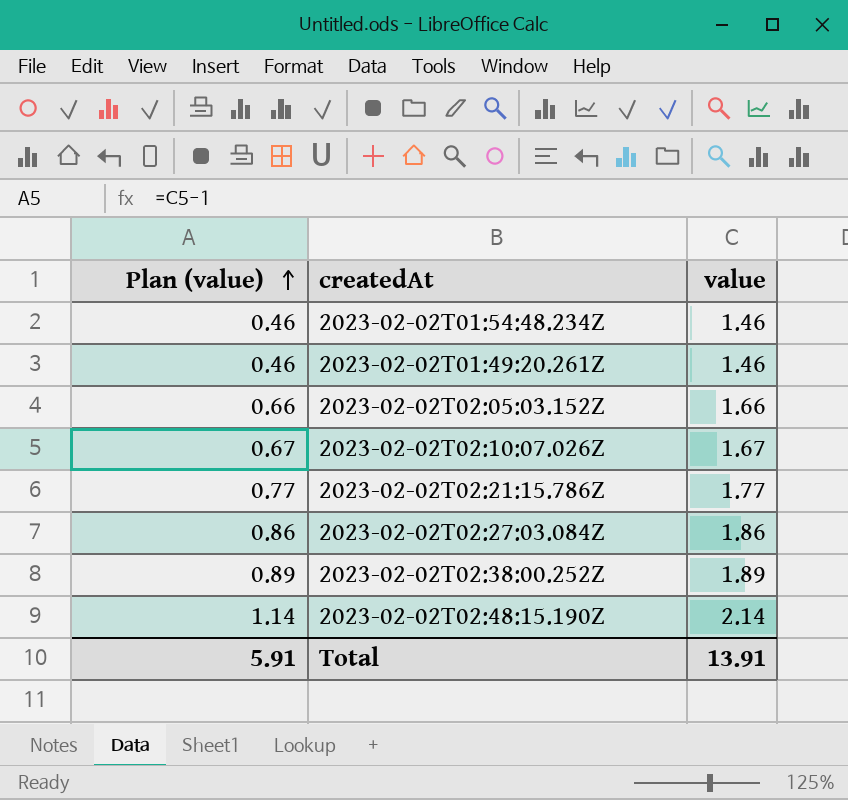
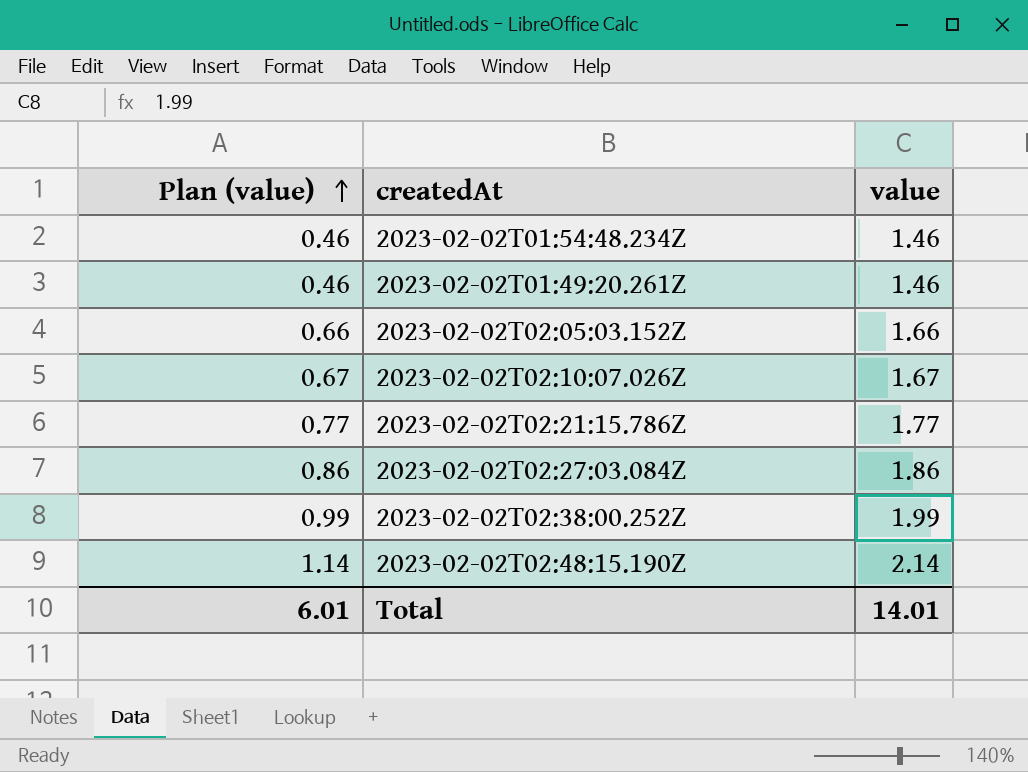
2023-02-02T02:38:00.252Z | Plan (value): 0.89 -> 0.99
2023-02-02T02:38:00.252Z | value: 1.89 -> 1.99
Total | Plan (value): 5.91 -> 6.01
Total | value: 13.91 -> 14.01

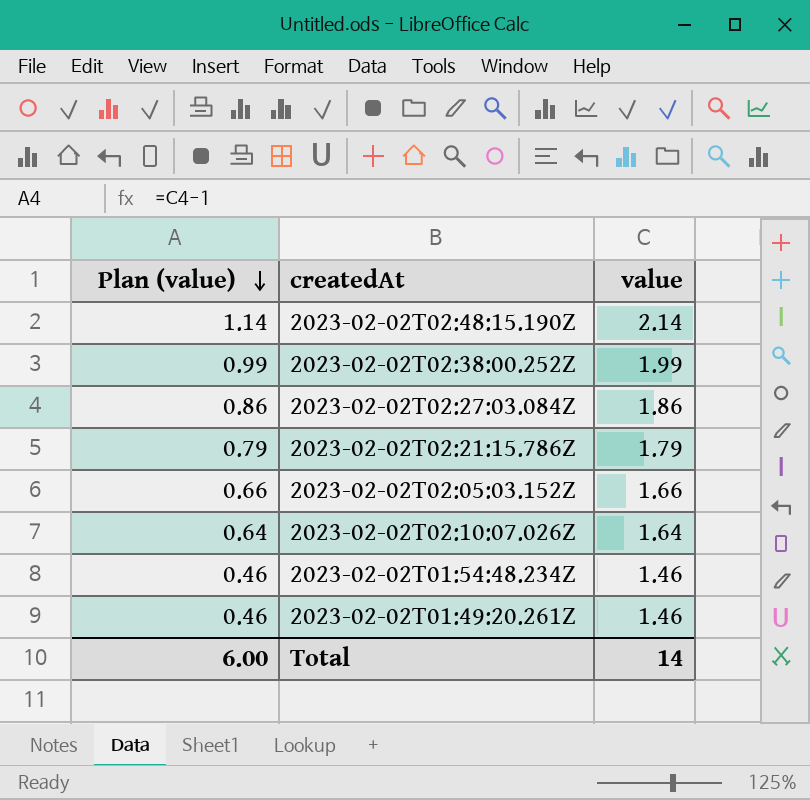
row order: Plan (value) ascending -> Plan (value) descending
2023-02-02T02:21:15.786Z | Plan (value): 0.77 -> 0.79
2023-02-02T02:21:15.786Z | value: 1.77 -> 1.79
2023-02-02T02:10:07.026Z | Plan (value): 0.67 -> 0.64
2023-02-02T02:10:07.026Z | value: 1.67 -> 1.64
Total | Plan (value): 6.01 -> 6.00
Total | value: 14.01 -> 14

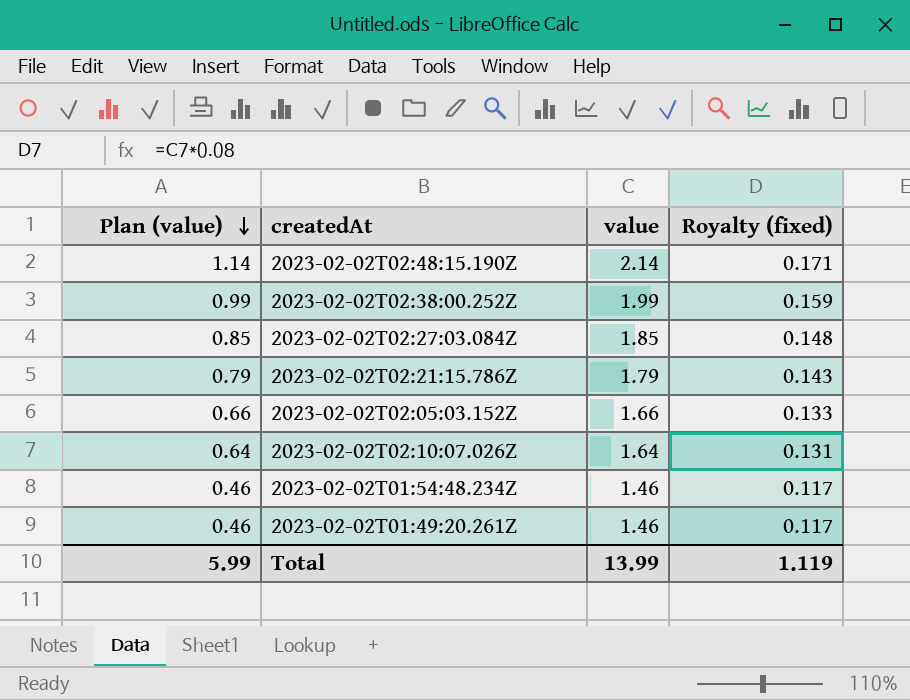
column Royalty (fixed) | formula: none -> [value] * 0.08
2023-02-02T02:27:03.084Z | Plan (value): 0.86 -> 0.85
2023-02-02T02:27:03.084Z | value: 1.86 -> 1.85
Total | Plan (value): 6.00 -> 5.99
Total | value: 14 -> 13.99

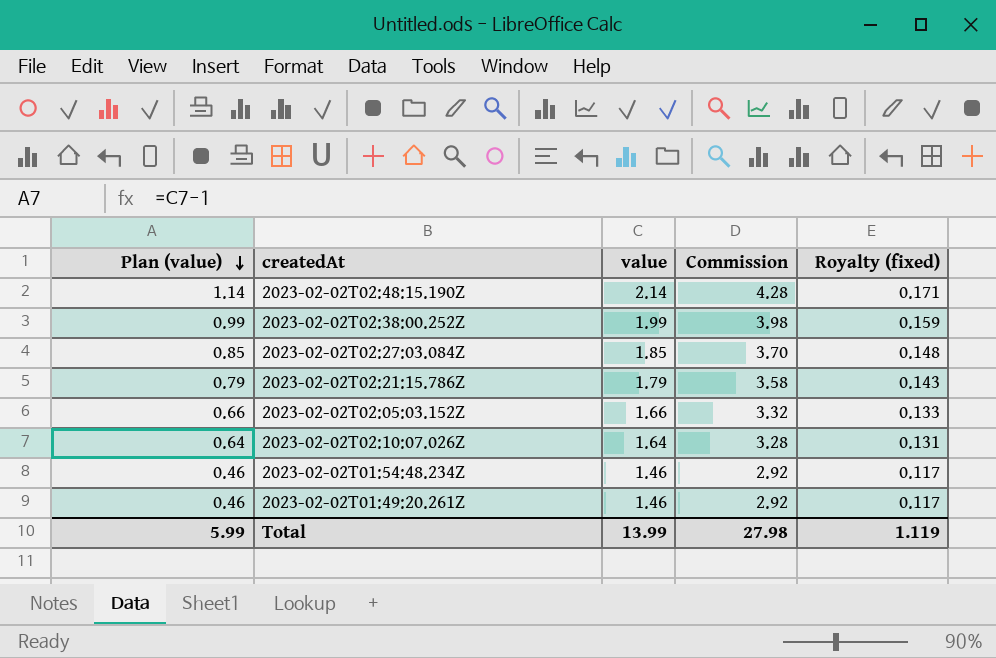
column Commission | formula: none -> [value] * 2

